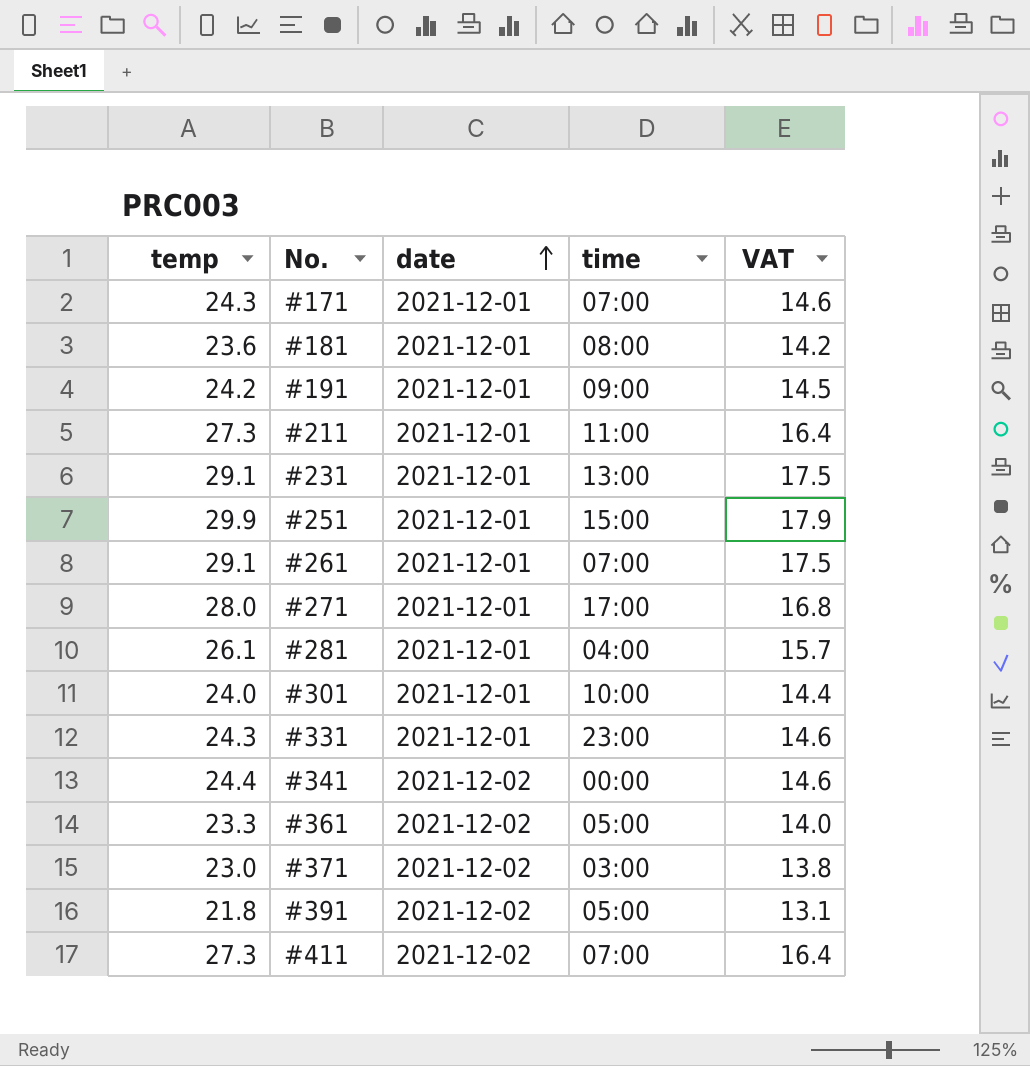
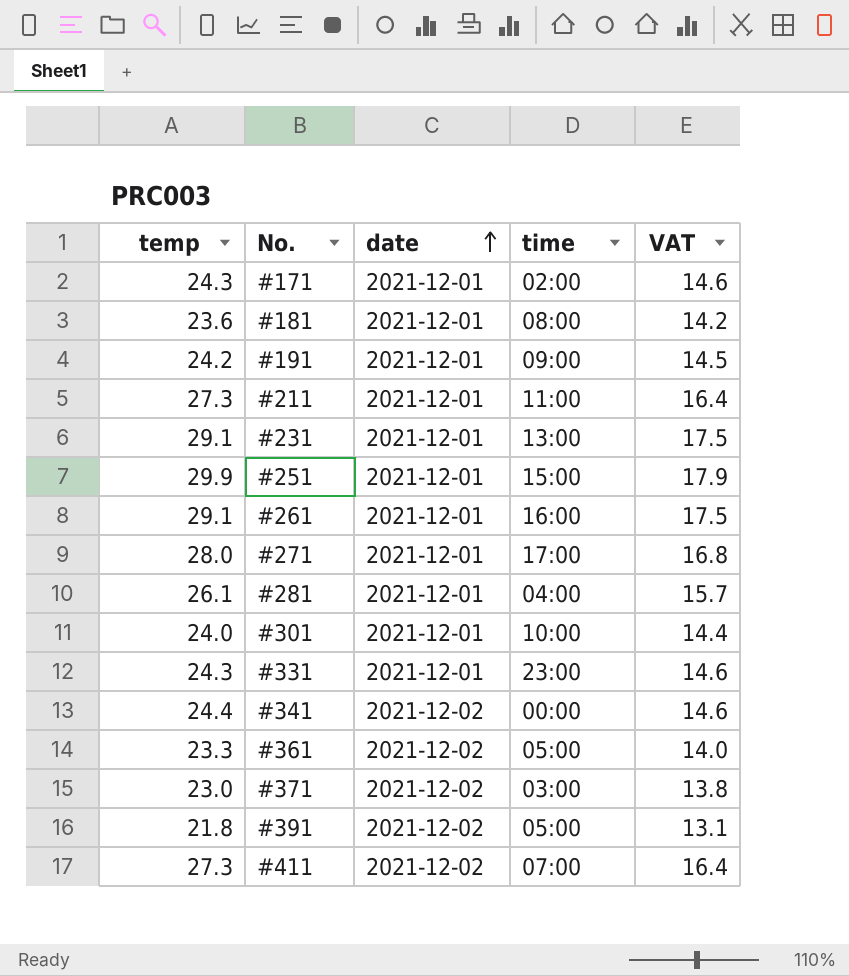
#171 | time: 07:00 -> 02:00
#261 | time: 07:00 -> 16:00

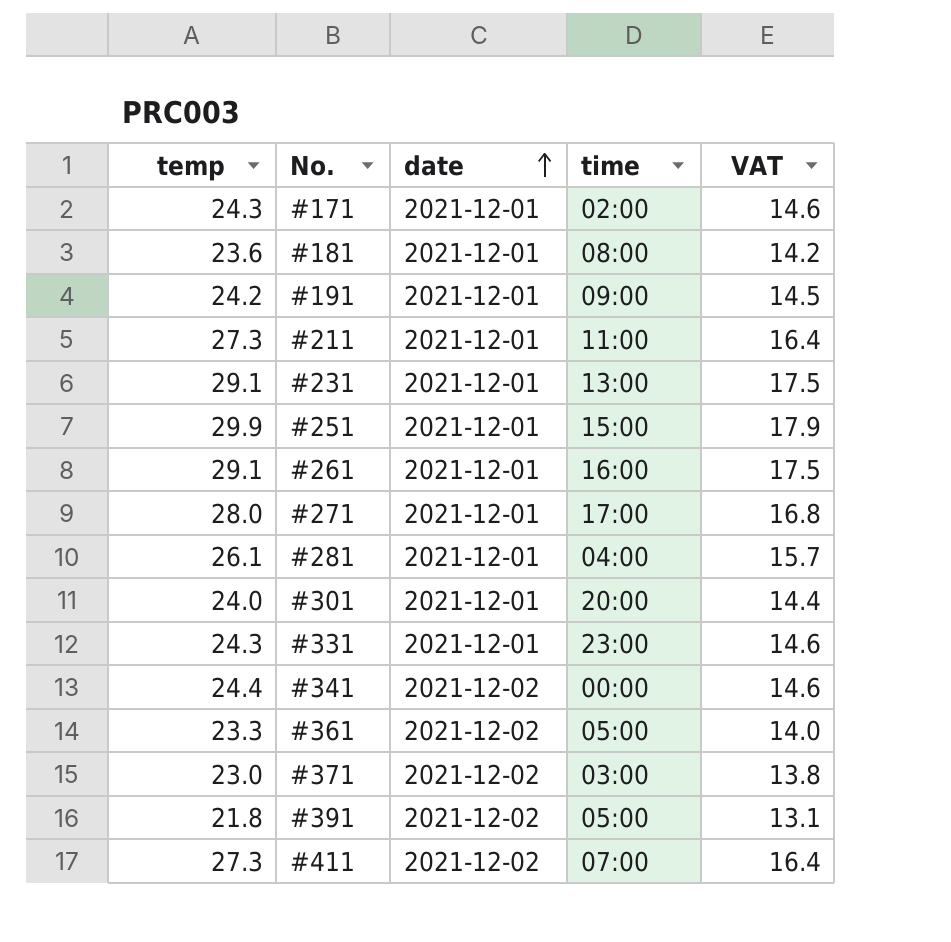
#301 | time: 10:00 -> 20:00

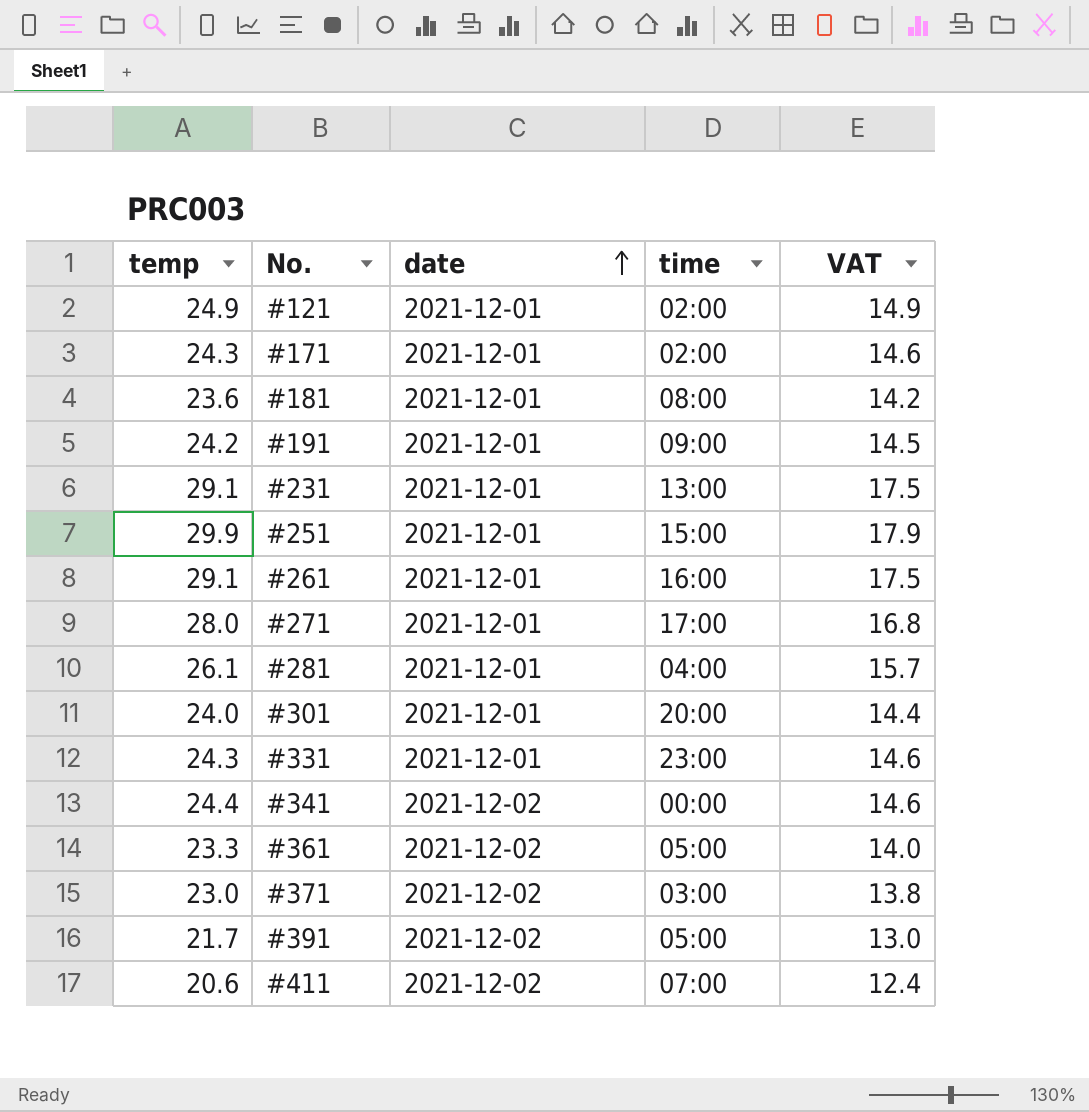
row #211: 27.3 | 2021-12-01 | 11:00 | 16.4 -> none
row #121: none -> 24.9 | 2021-12-01 | 02:00 | 14.9
#391 | temp: 21.8 -> 21.7
#391 | VAT: 13.1 -> 13.0
#411 | temp: 27.3 -> 20.6
#411 | VAT: 16.4 -> 12.4

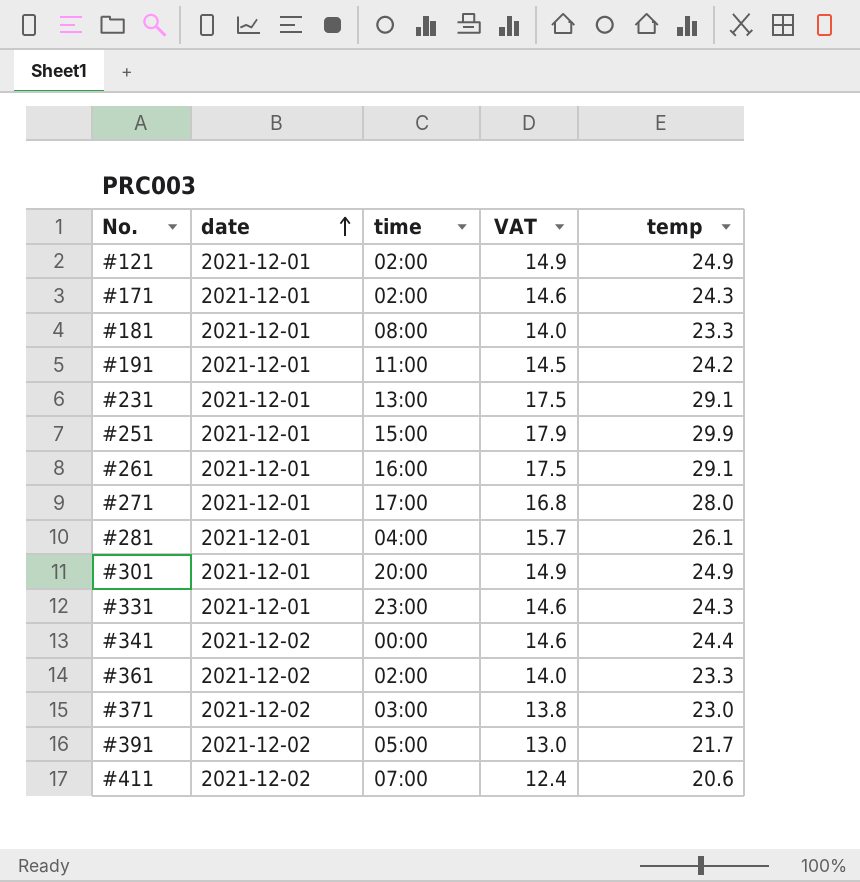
column temp | position: 1 -> 5
#181 | VAT: 14.2 -> 14.0
#181 | temp: 23.6 -> 23.3
#191 | time: 09:00 -> 11:00
#301 | VAT: 14.4 -> 14.9
#301 | temp: 24.0 -> 24.9
#361 | time: 05:00 -> 02:00

